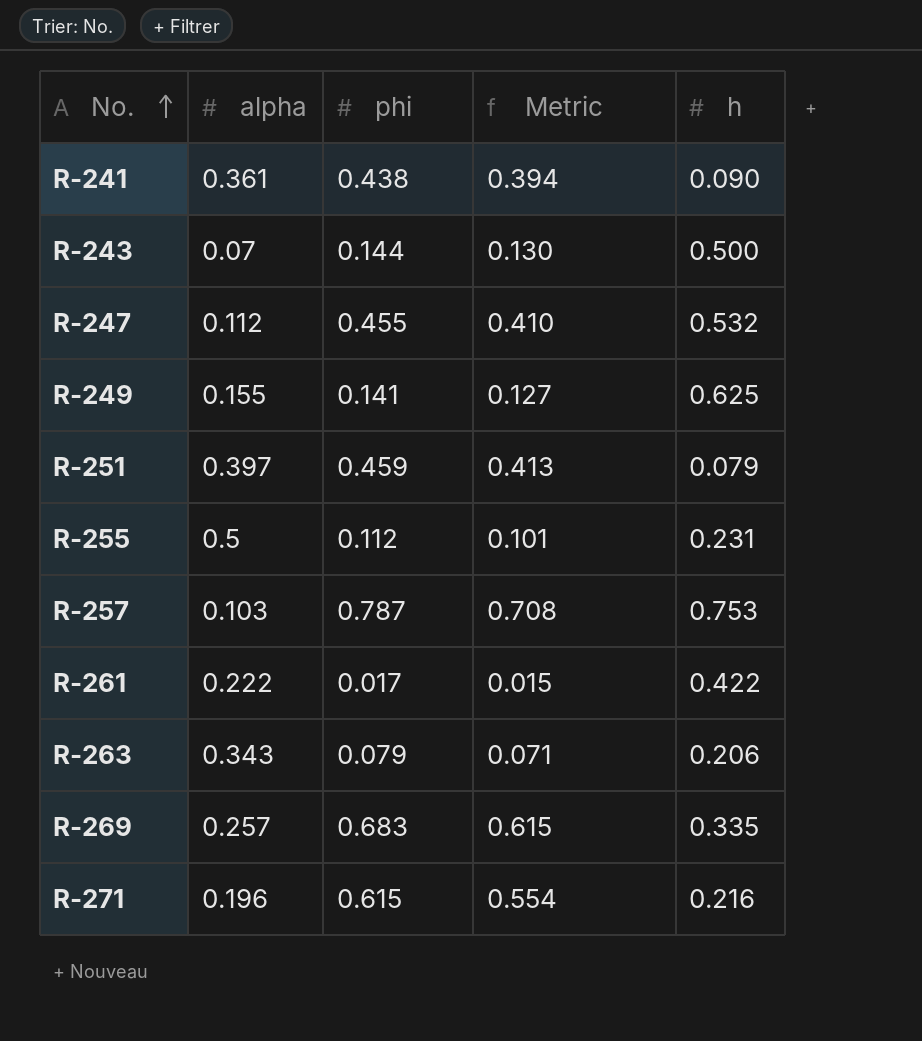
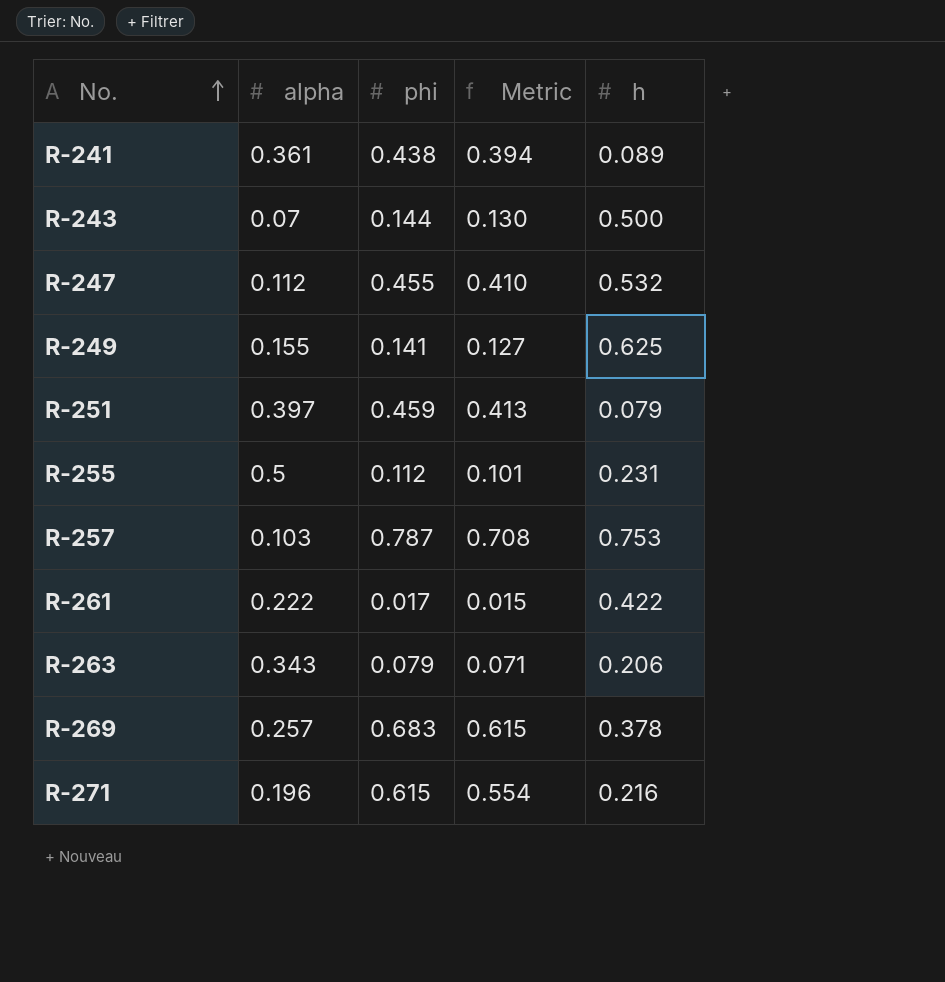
R-241 | h: 0.090 -> 0.089
R-269 | h: 0.335 -> 0.378

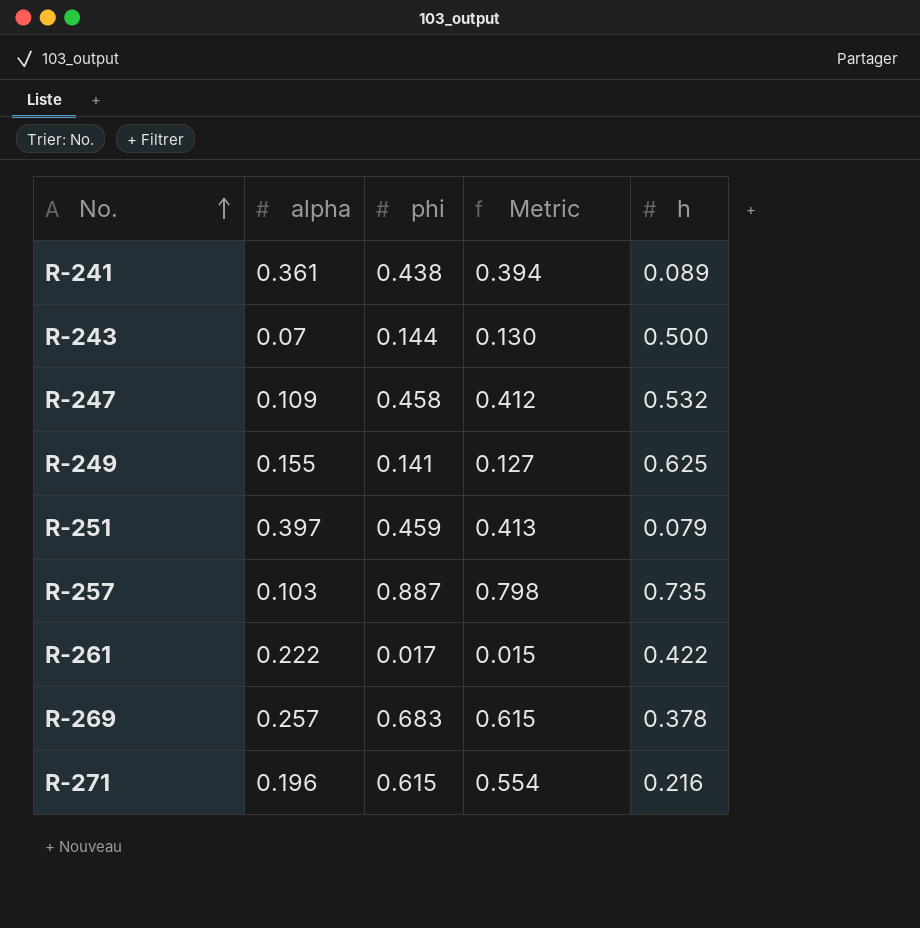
row R-255: 0.5 | 0.112 | 0.101 | 0.231 -> none
row R-263: 0.343 | 0.079 | 0.071 | 0.206 -> none
R-247 | alpha: 0.112 -> 0.109
R-247 | phi: 0.455 -> 0.458
R-247 | Metric: 0.410 -> 0.412
R-257 | phi: 0.787 -> 0.887
R-257 | Metric: 0.708 -> 0.798
R-257 | h: 0.753 -> 0.735

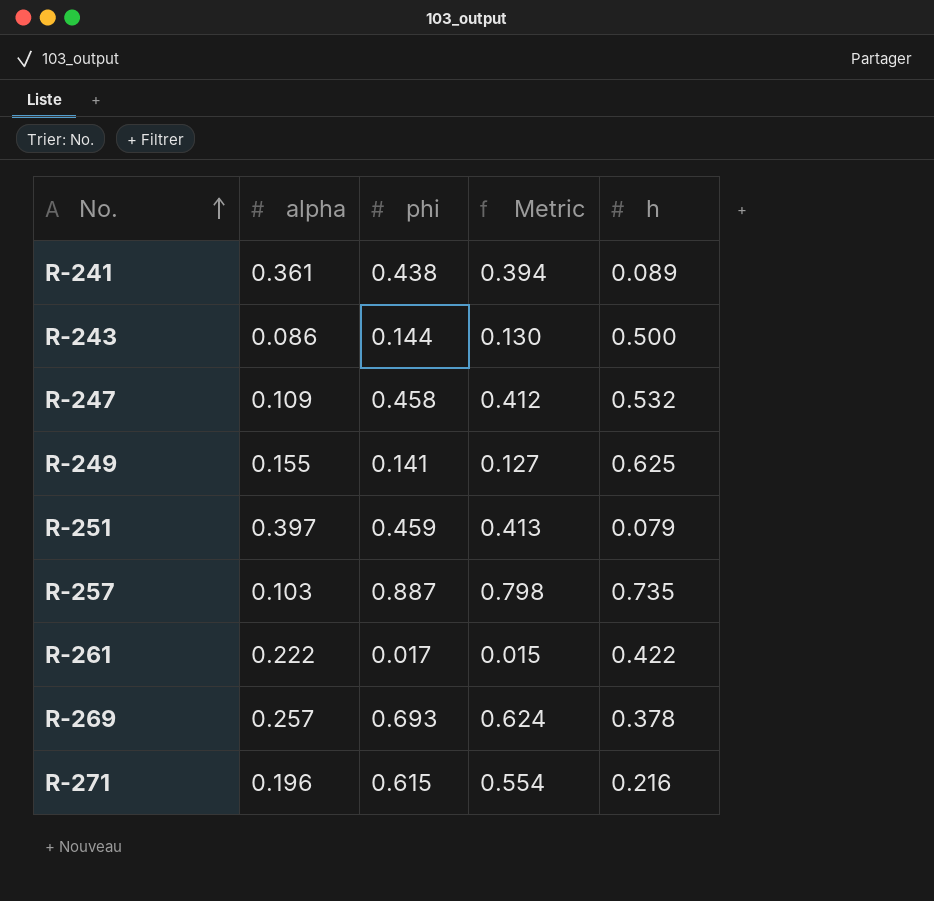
R-243 | alpha: 0.07 -> 0.086
R-269 | phi: 0.683 -> 0.693
R-269 | Metric: 0.615 -> 0.624

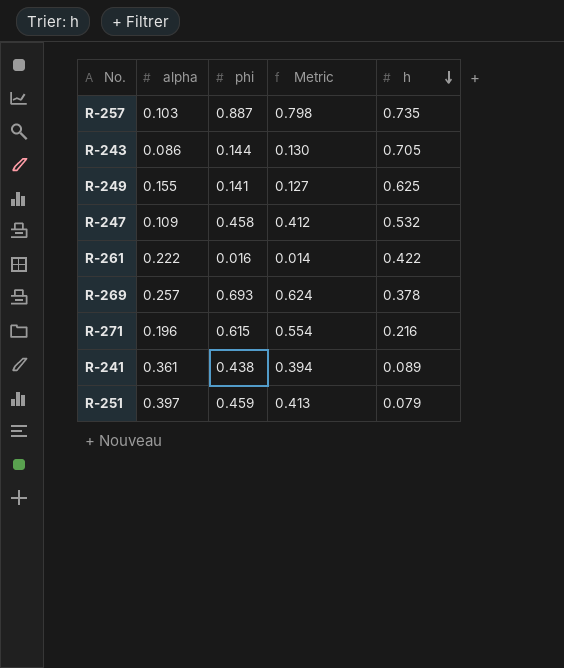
row order: No. ascending -> h descending
R-243 | h: 0.500 -> 0.705
R-261 | phi: 0.017 -> 0.016
R-261 | Metric: 0.015 -> 0.014

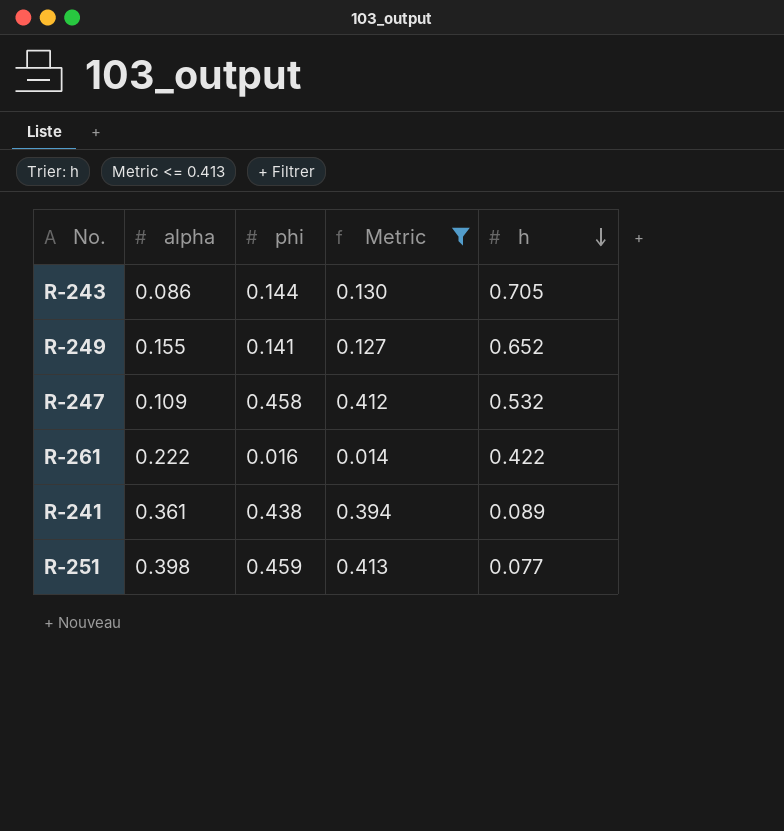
filter: none -> Metric <= 0.413
R-249 | h: 0.625 -> 0.652
R-251 | alpha: 0.397 -> 0.398
R-251 | h: 0.079 -> 0.077

